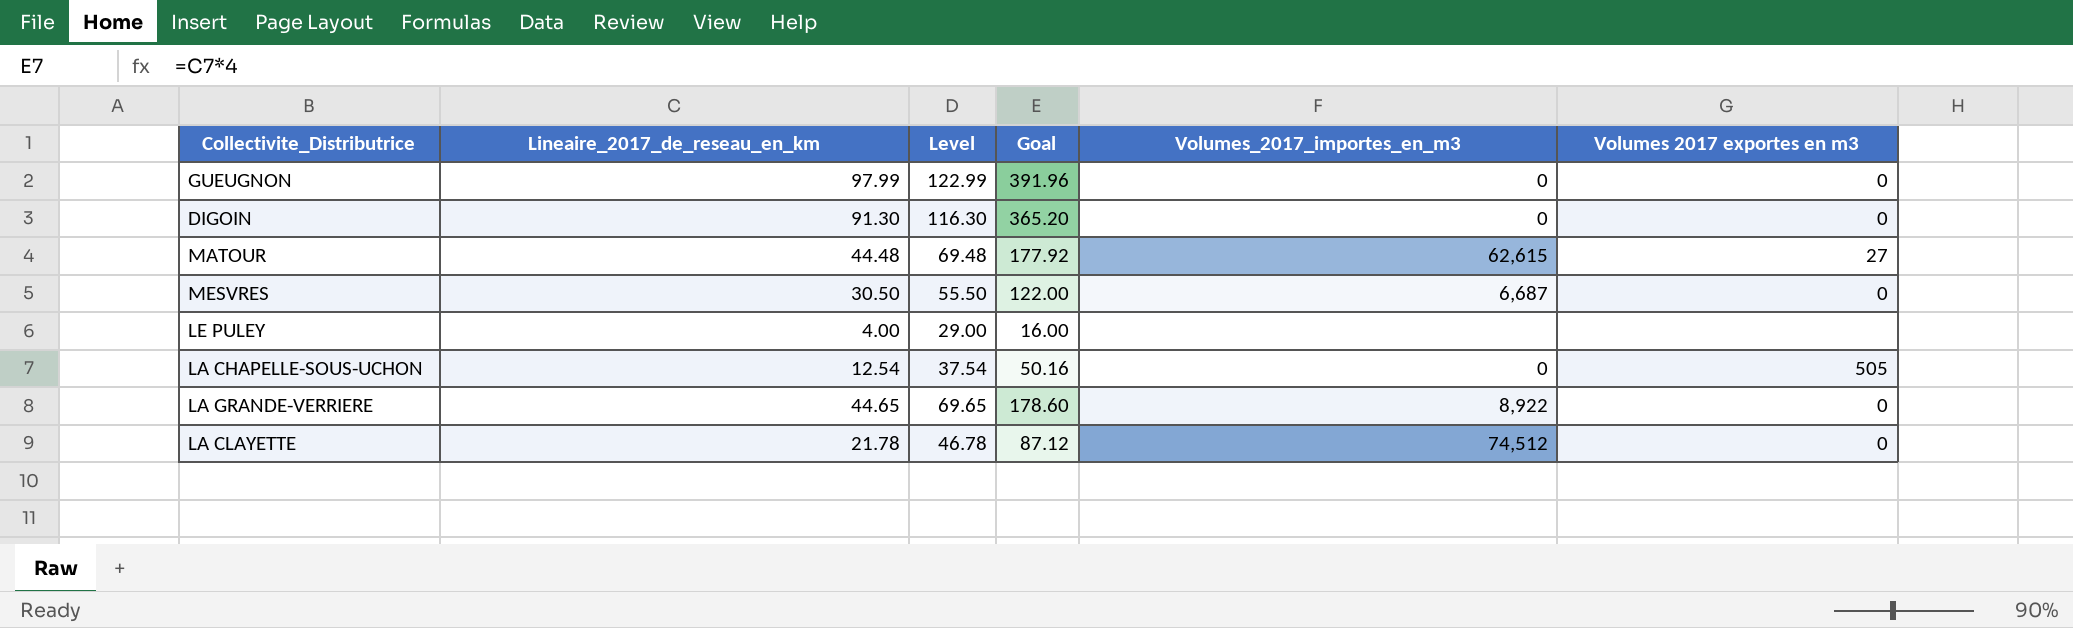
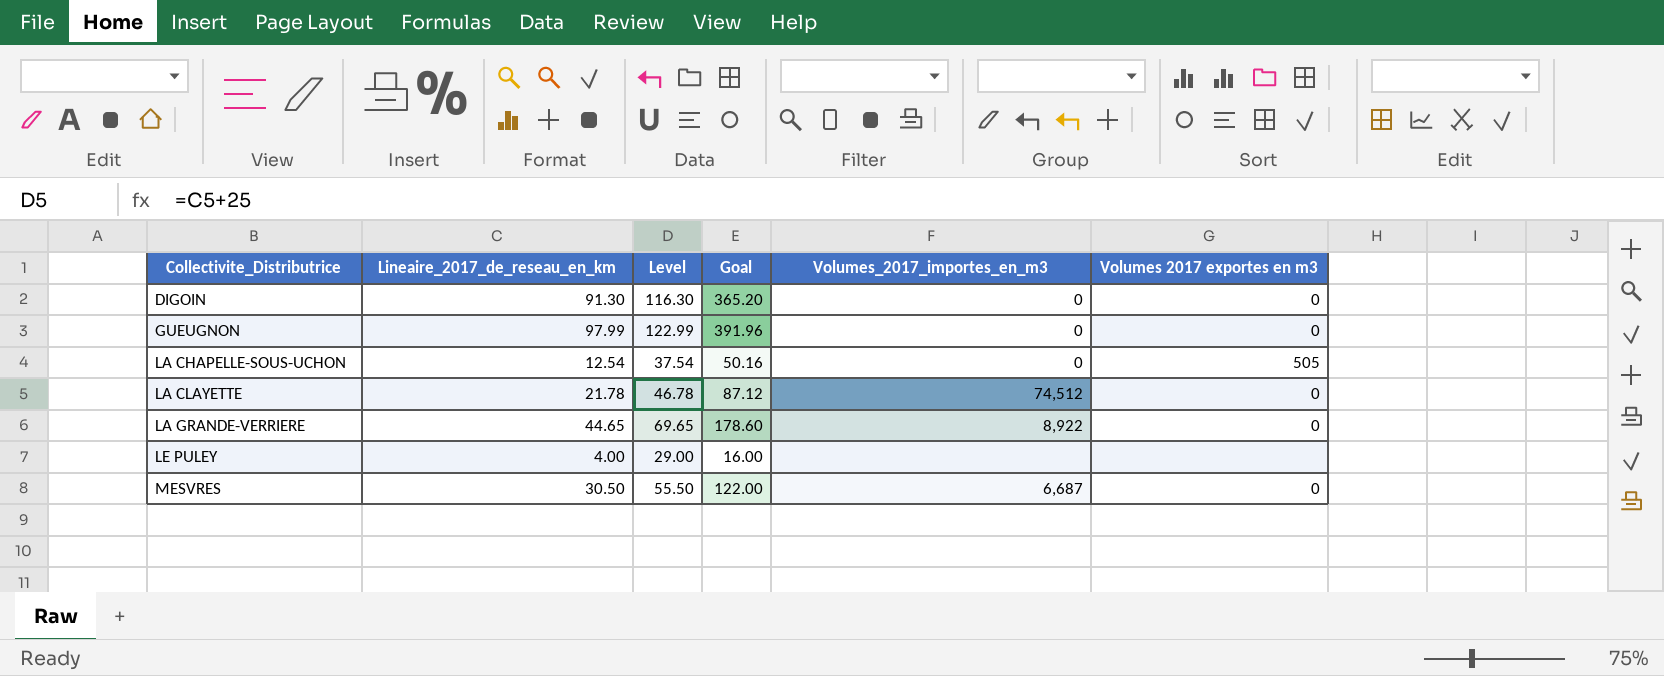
row order: none -> Collectivite_Distributrice ascending
row MATOUR: 44.48 | 69.48 | 177.92 | 62,615 | 27 -> none

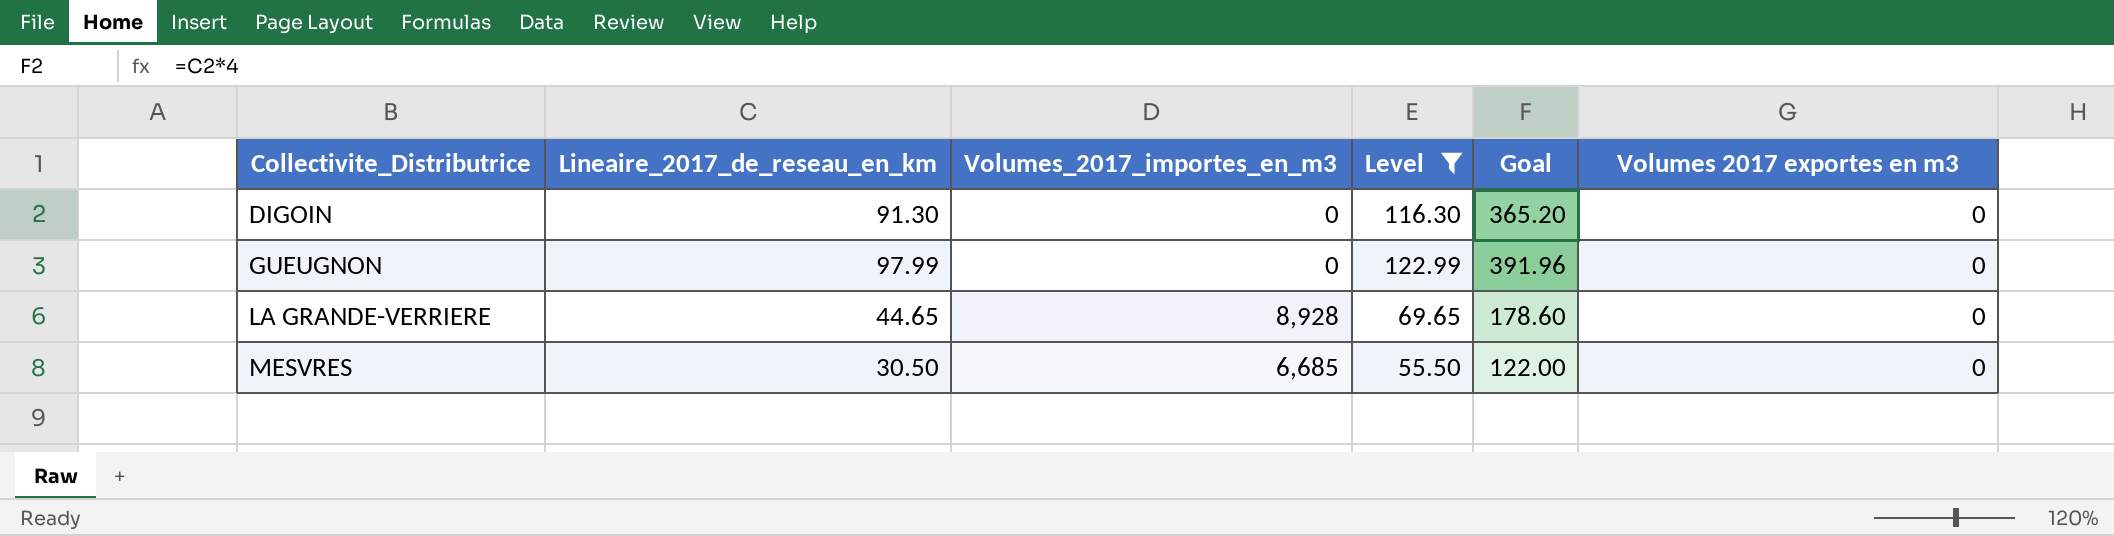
filter: none -> Level >= 55.50
column Volumes_2017_importes_en_m3 | position: 5 -> 3
LA GRANDE-VERRIERE | Volumes_2017_importes_en_m3: 8,922 -> 8,928
MESVRES | Volumes_2017_importes_en_m3: 6,687 -> 6,685

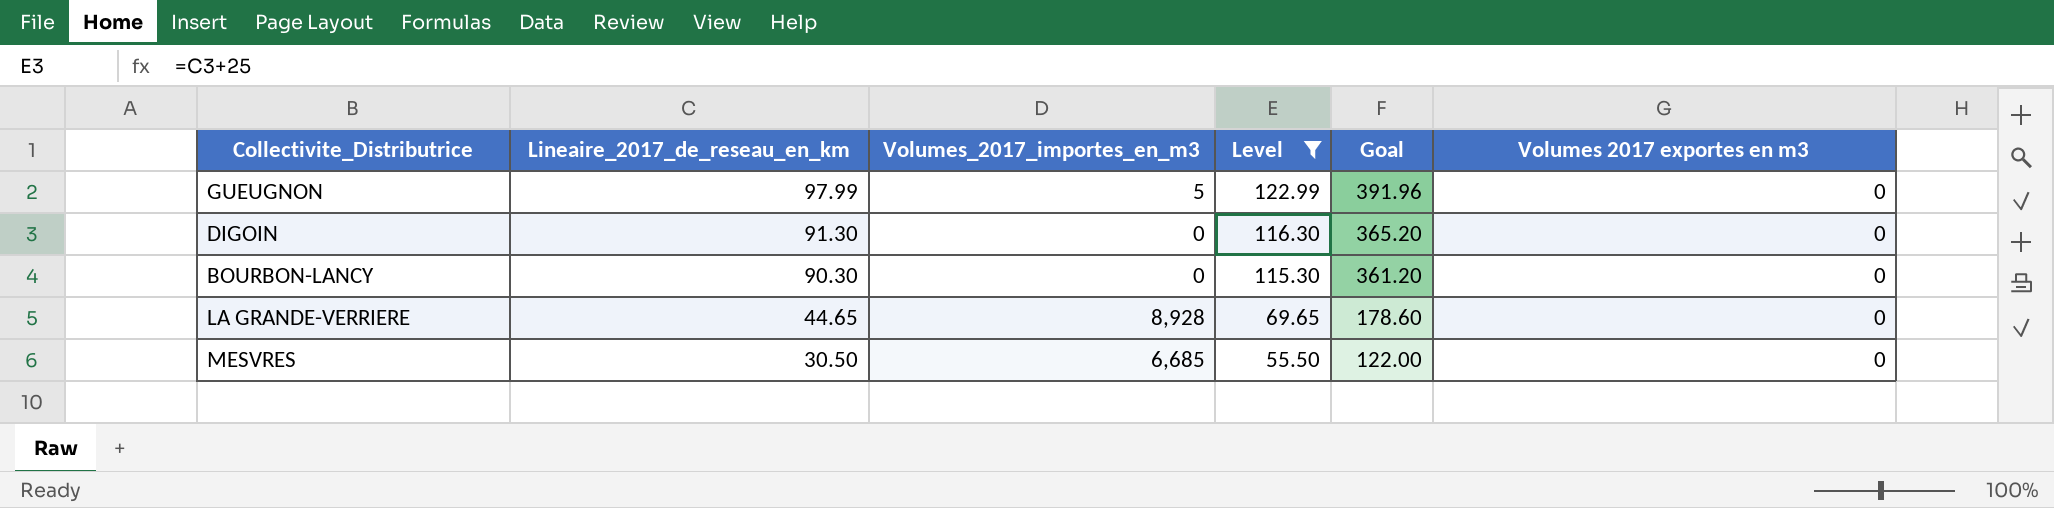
row order: Collectivite_Distributrice ascending -> Lineaire_2017_de_reseau_en_km descending
GUEUGNON | Volumes_2017_importes_en_m3: 0 -> 5
row BOURBON-LANCY: none -> 90.30 | 0 | 115.30 | 361.20 | 0

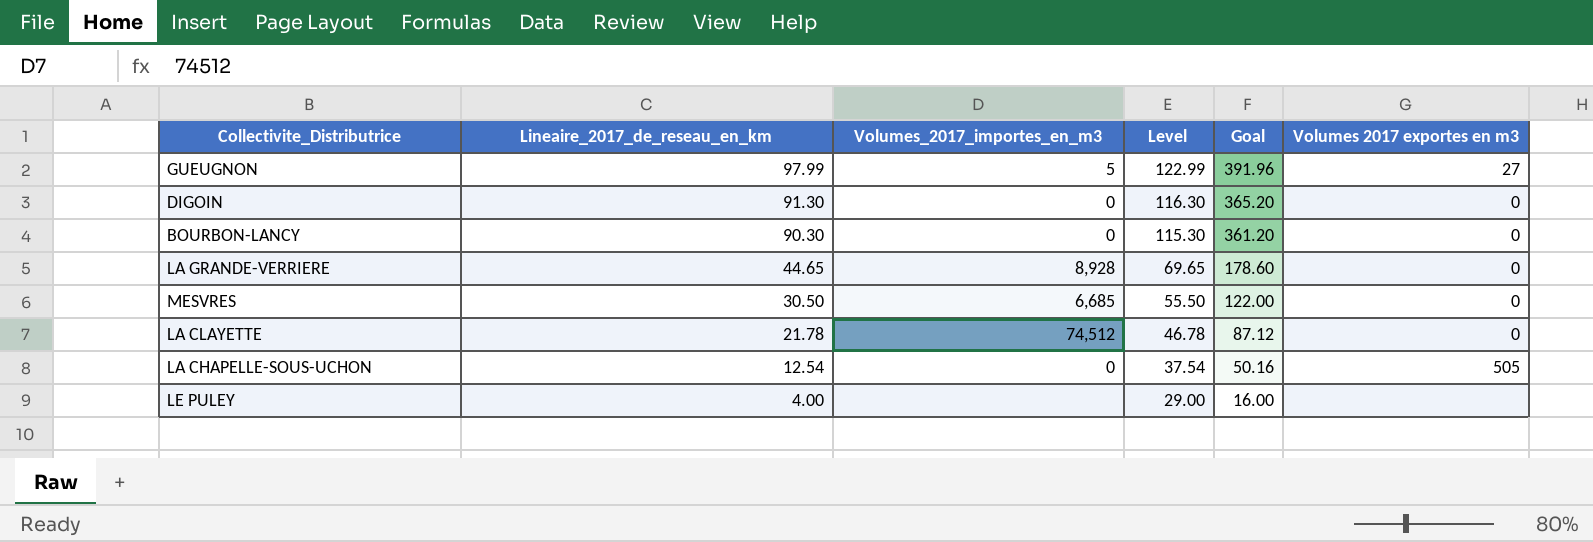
filter: Level >= 55.50 -> none
GUEUGNON | Volumes 2017 exportes en m3: 0 -> 27

